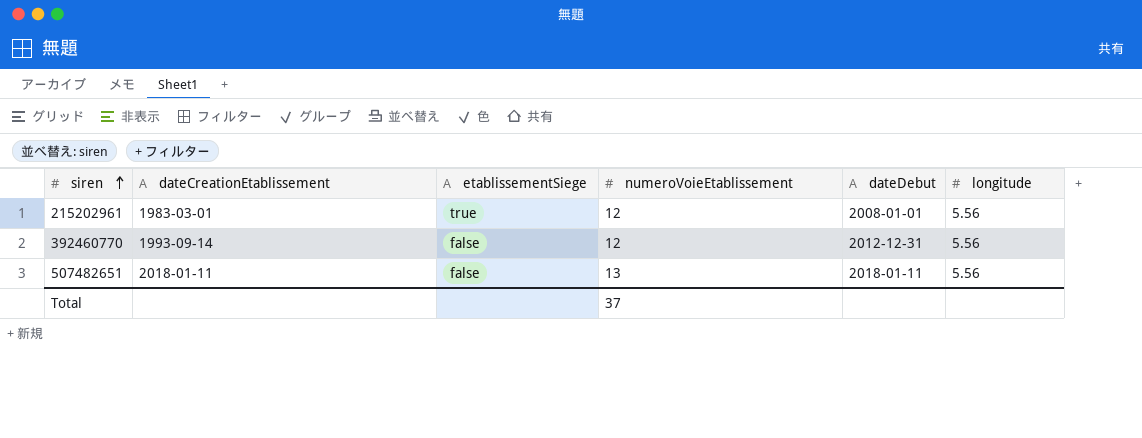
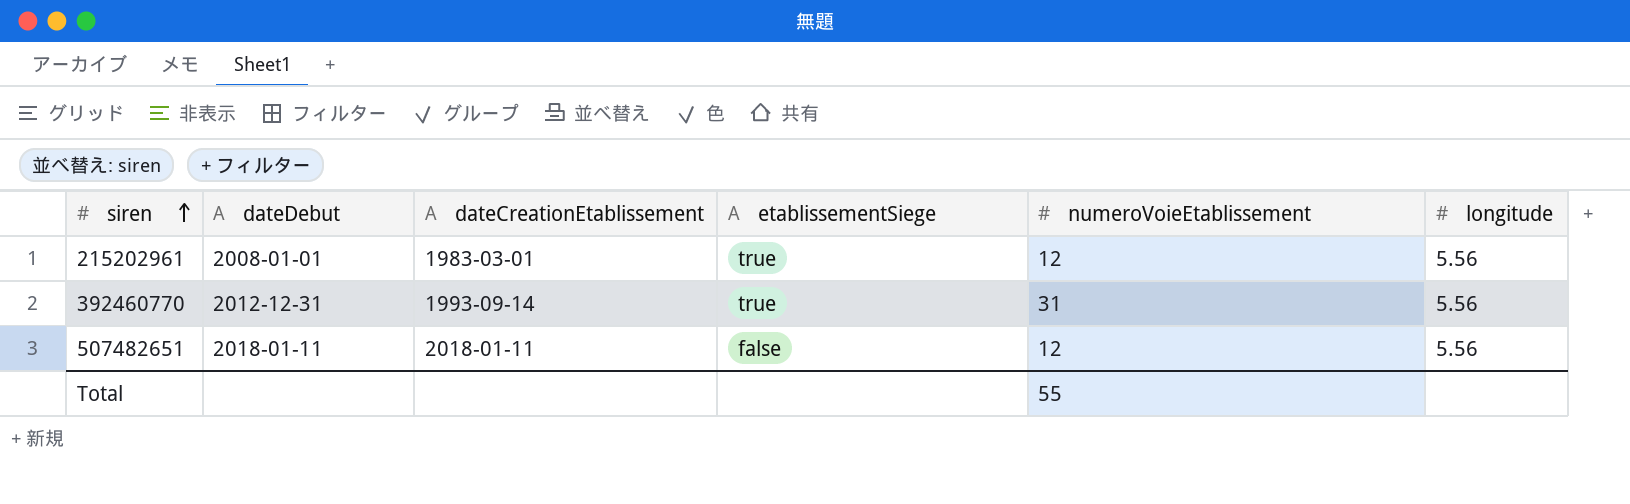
column dateDebut | position: 5 -> 2
392460770 | etablissementSiege: false -> true
392460770 | numeroVoieEtablissement: 12 -> 31
507482651 | numeroVoieEtablissement: 13 -> 12
Total | numeroVoieEtablissement: 37 -> 55

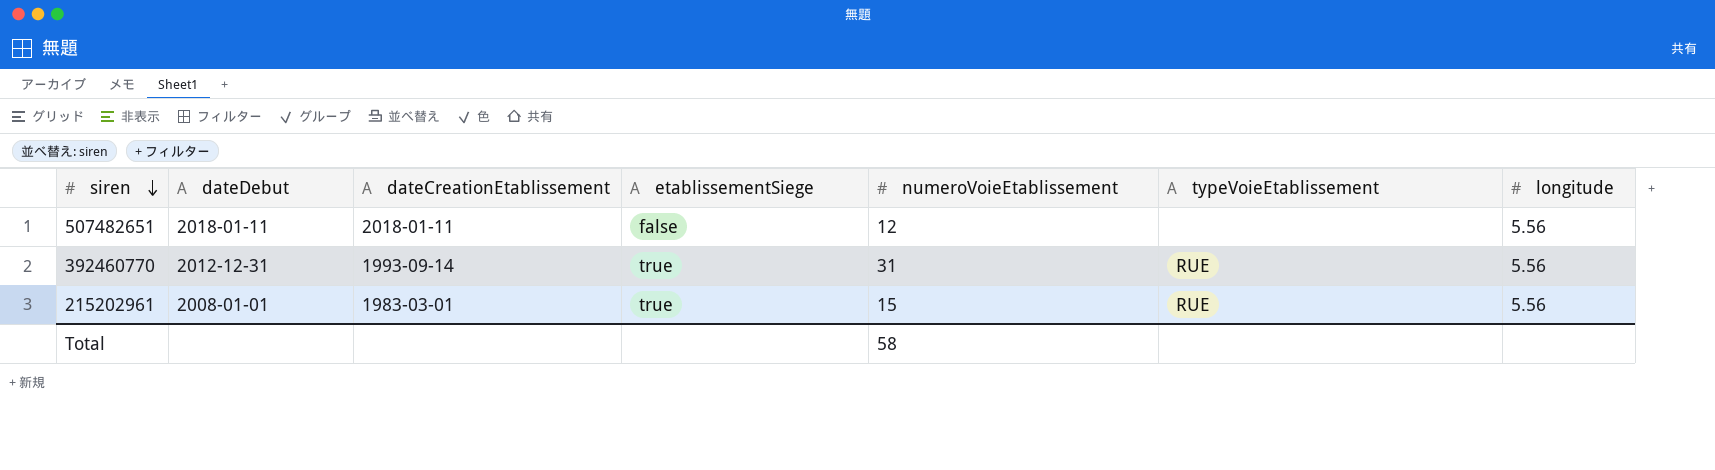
row order: siren ascending -> siren descending
column typeVoieEtablissement | position: none -> 6
215202961 | numeroVoieEtablissement: 12 -> 15
Total | numeroVoieEtablissement: 55 -> 58

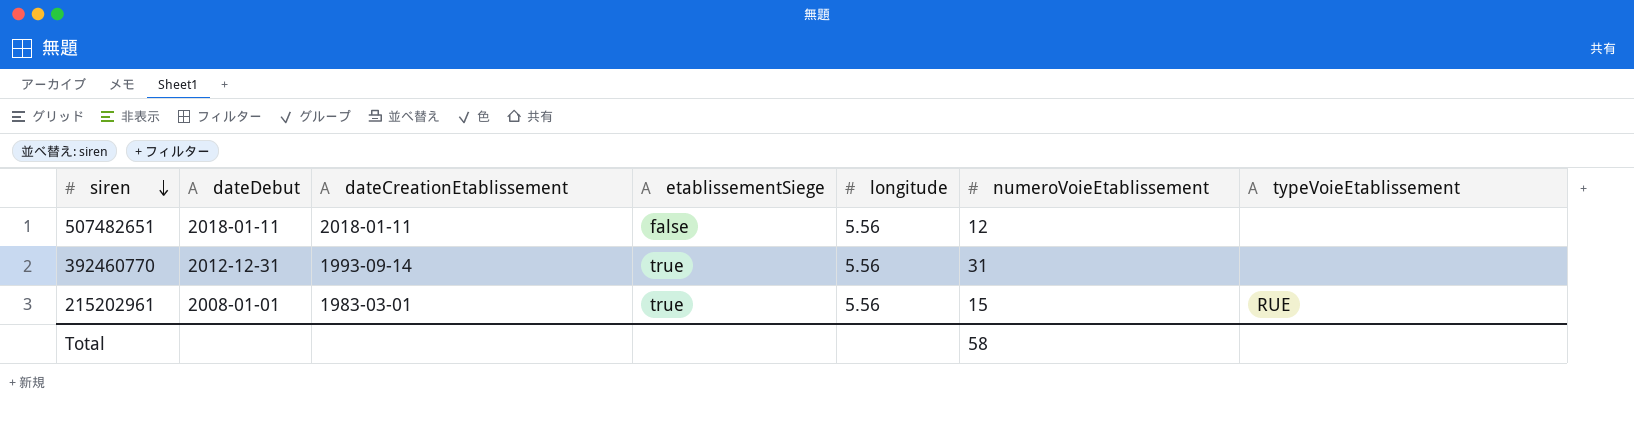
column longitude | position: 7 -> 5
392460770 | typeVoieEtablissement: RUE -> none

